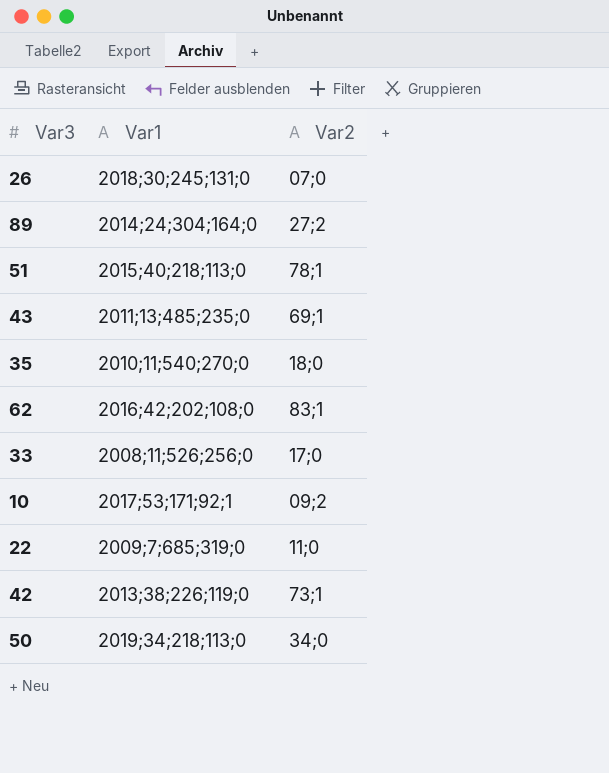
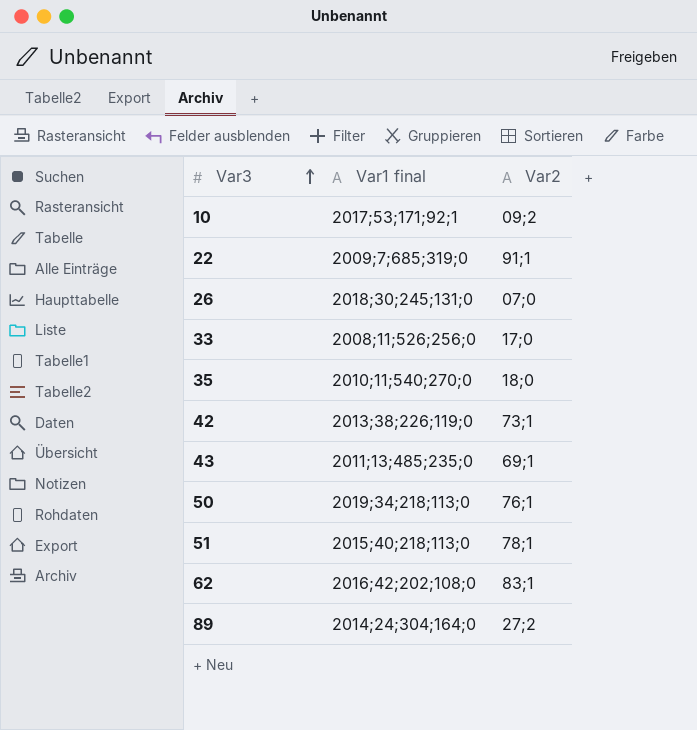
row order: none -> Var3 ascending
column name: Var1 -> Var1 final
22 | Var2: 11;0 -> 91;1
50 | Var2: 34;0 -> 76;1

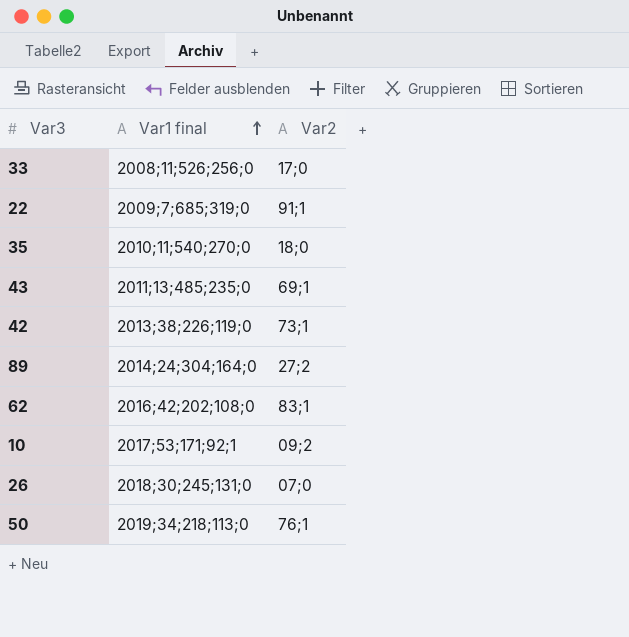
row order: Var3 ascending -> Var1 final ascending
row 51: 2015;40;218;113;0 | 78;1 -> none

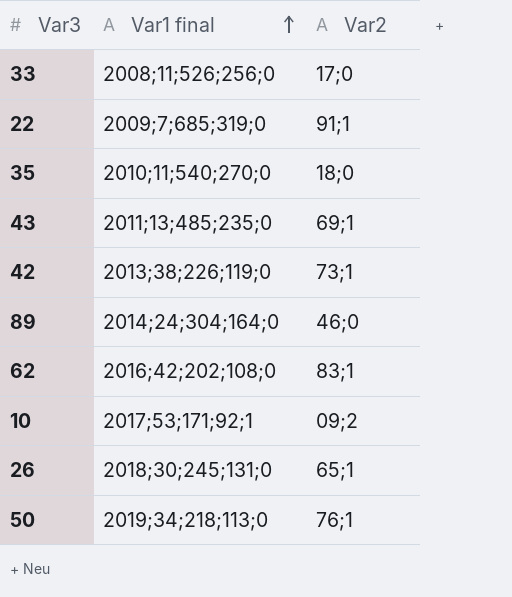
89 | Var2: 27;2 -> 46;0
26 | Var2: 07;0 -> 65;1

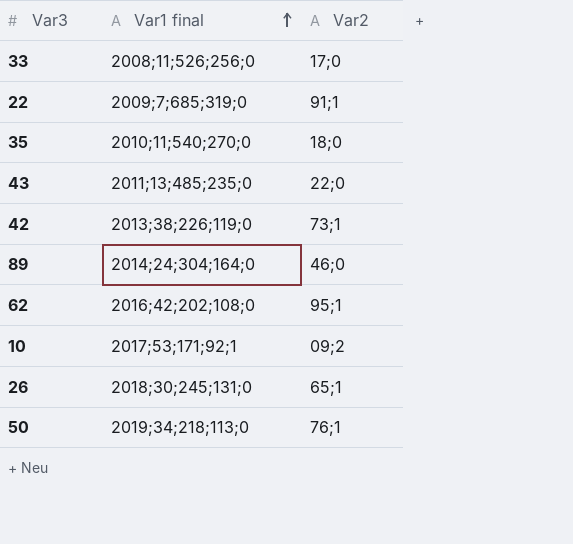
43 | Var2: 69;1 -> 22;0
62 | Var2: 83;1 -> 95;1

